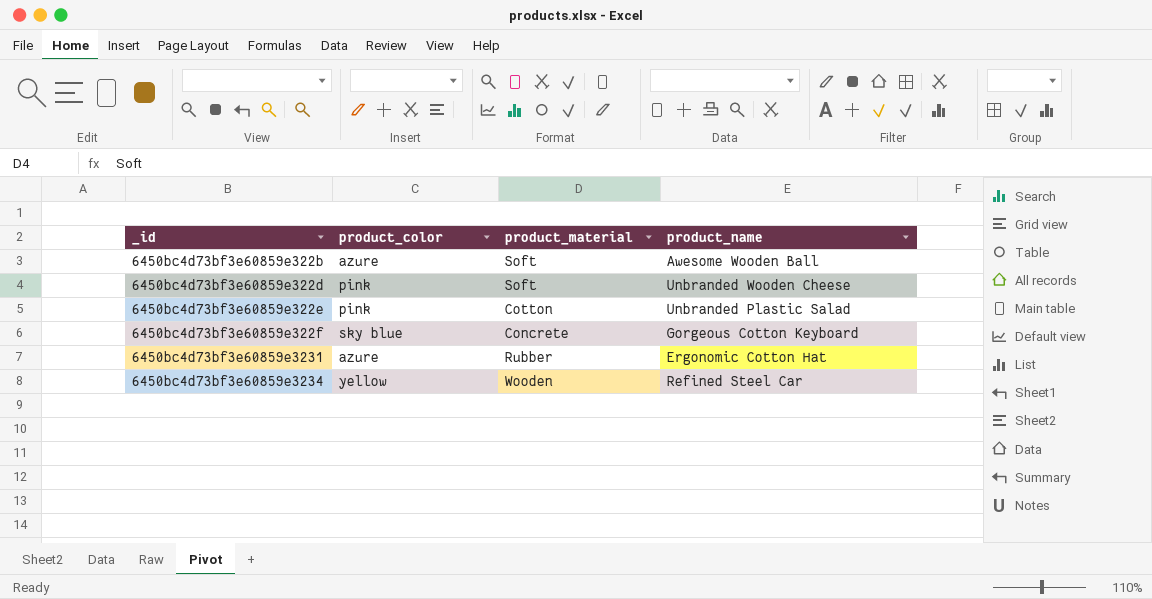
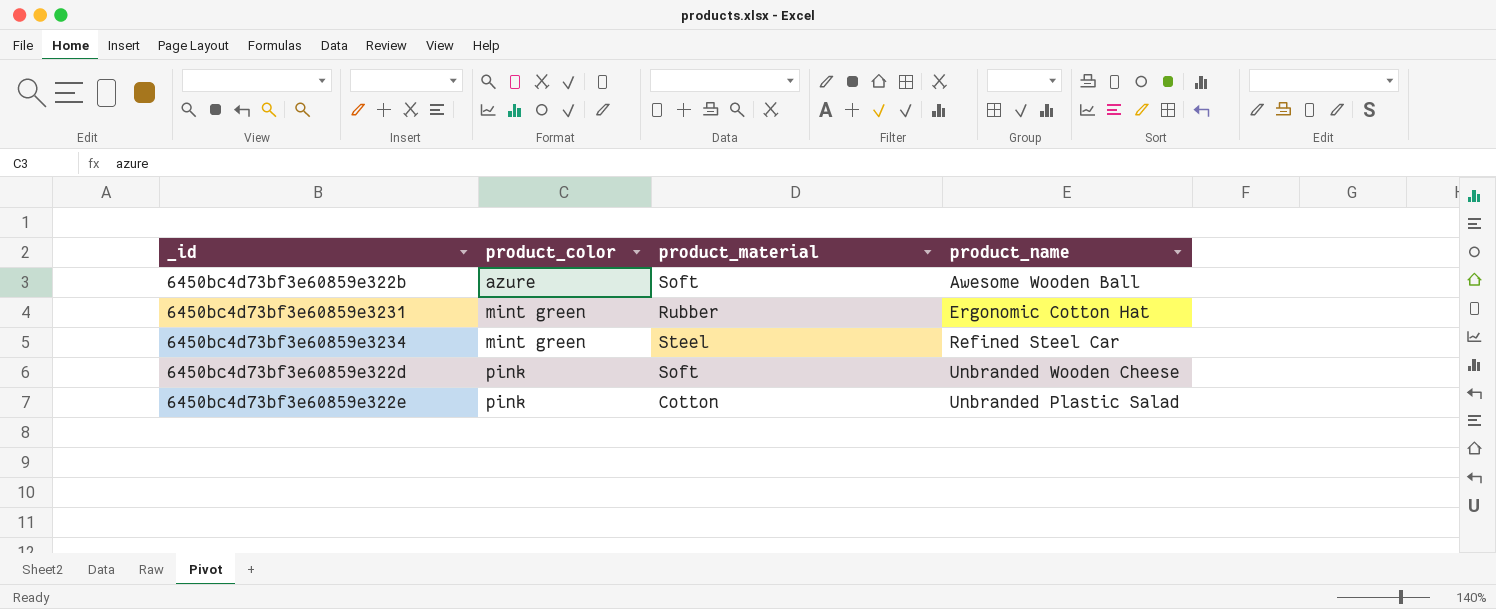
row order: _id ascending -> product_color ascending
row 6450bc4d73bf3e60859e322f: sky blue | Concrete | Gorgeous Cotton Keyboard -> none
6450bc4d73bf3e60859e3231 | product_color: azure -> mint green
6450bc4d73bf3e60859e3234 | product_color: yellow -> mint green
6450bc4d73bf3e60859e3234 | product_material: Wooden -> Steel

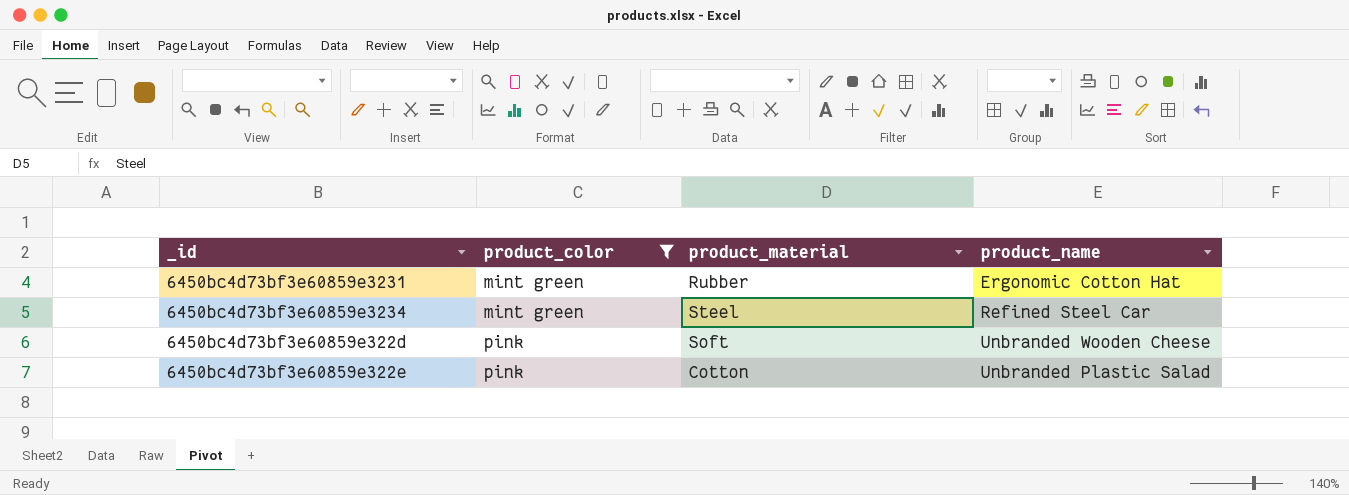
filter: none -> product_color != azure

